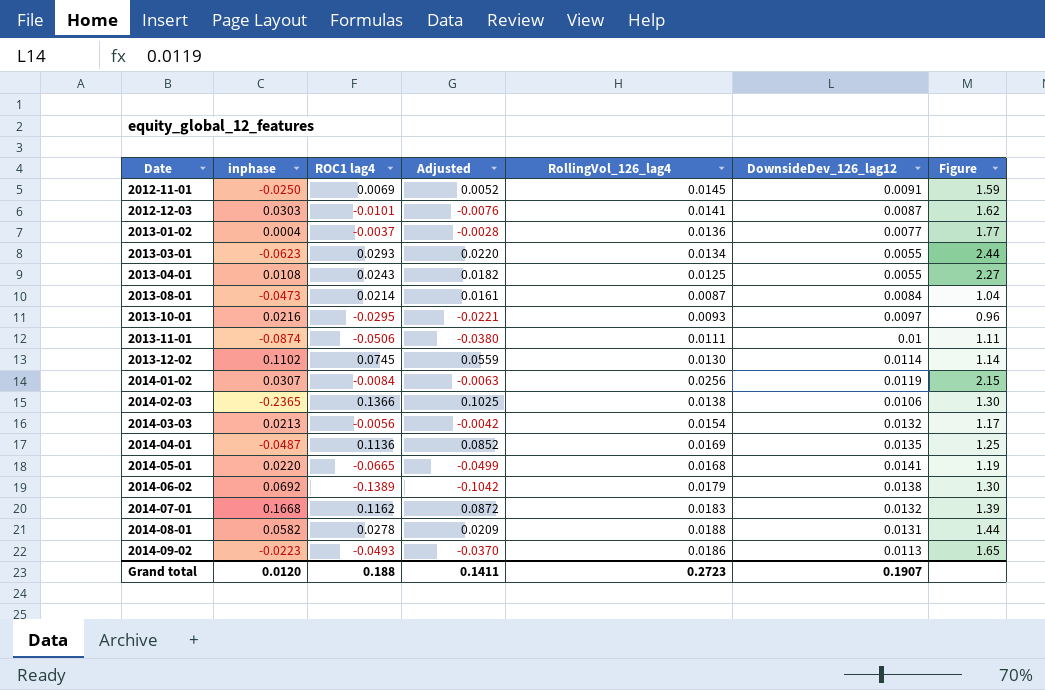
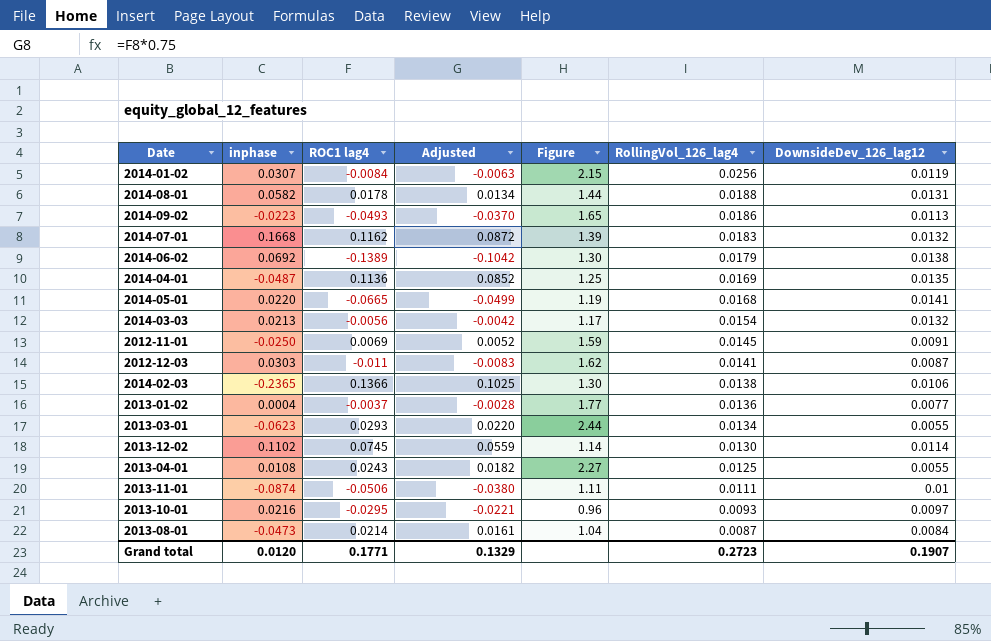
row order: Date ascending -> RollingVol_126_lag4 descending
column Figure | position: 7 -> 5
2014-08-01 | ROC1 lag4: 0.0278 -> 0.0178
2014-08-01 | Adjusted: 0.0209 -> 0.0134
2012-12-03 | ROC1 lag4: -0.0101 -> -0.011
2012-12-03 | Adjusted: -0.0076 -> -0.0083
Grand total | ROC1 lag4: 0.188 -> 0.1771
Grand total | Adjusted: 0.1411 -> 0.1329

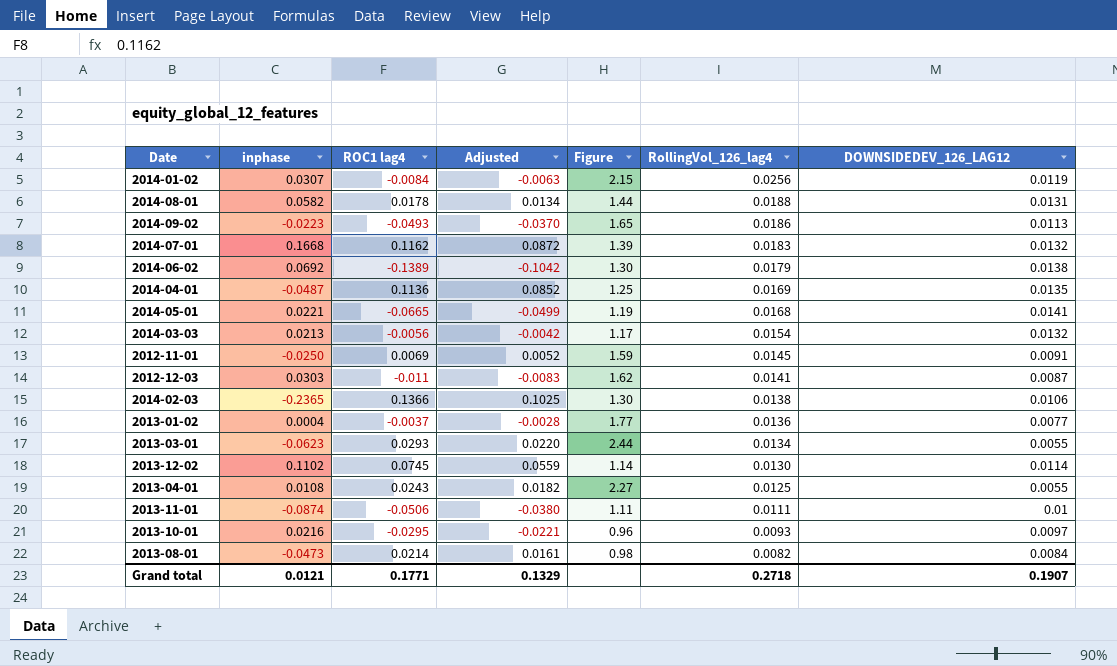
column name: DownsideDev_126_lag12 -> DOWNSIDEDEV_126_LAG12
2014-05-01 | inphase: 0.0220 -> 0.0221
2013-08-01 | Figure: 1.04 -> 0.98
2013-08-01 | RollingVol_126_lag4: 0.0087 -> 0.0082
Grand total | inphase: 0.0120 -> 0.0121
Grand total | RollingVol_126_lag4: 0.2723 -> 0.2718

